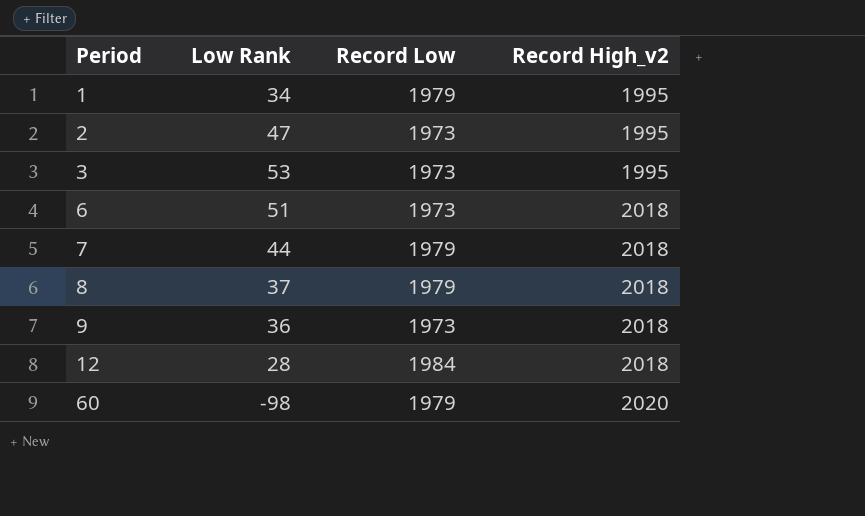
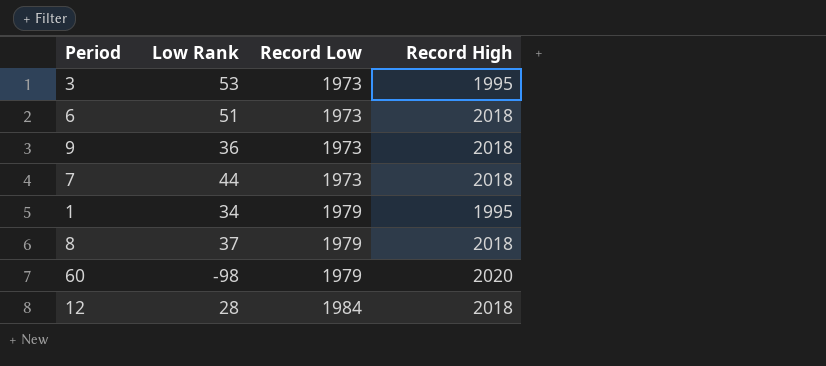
row order: Period ascending -> Record Low ascending
column name: Record High_v2 -> Record High
row 2: 47 | 1973 | 1995 -> none
7 | Record Low: 1979 -> 1973

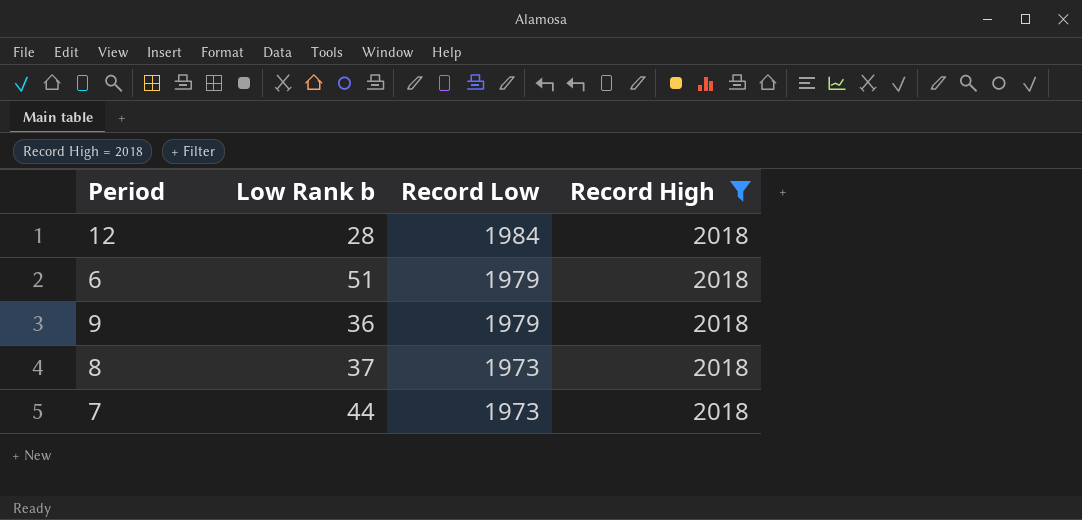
filter: none -> Record High = 2018
row order: Record Low ascending -> Record Low descending
column name: Low Rank -> Low Rank b
6 | Record Low: 1973 -> 1979
9 | Record Low: 1973 -> 1979
8 | Record Low: 1979 -> 1973

